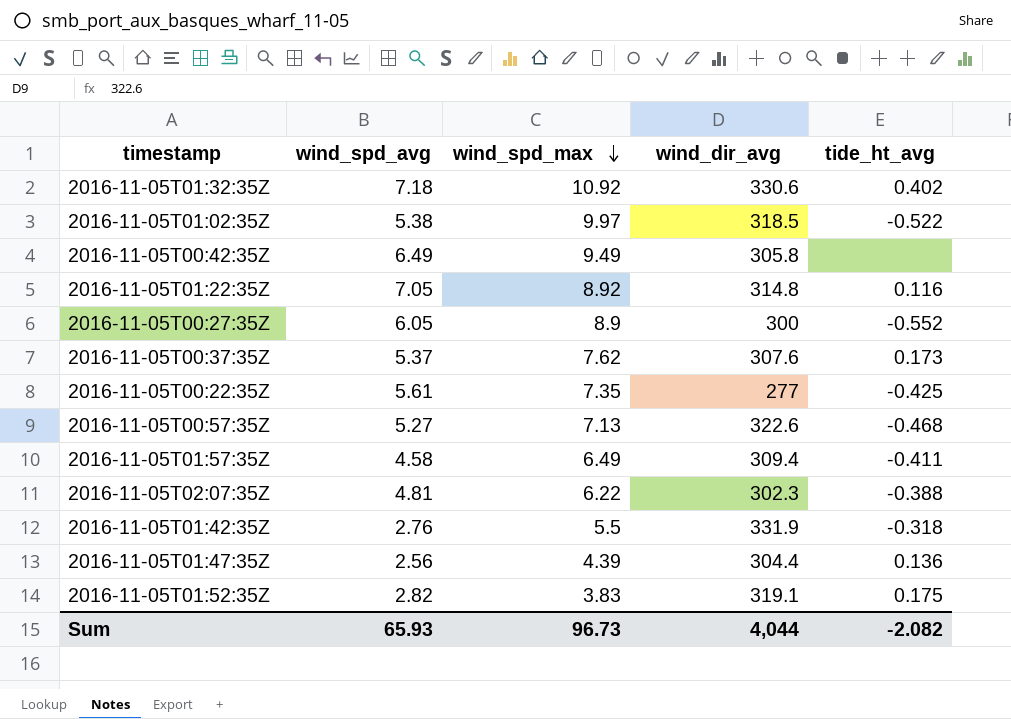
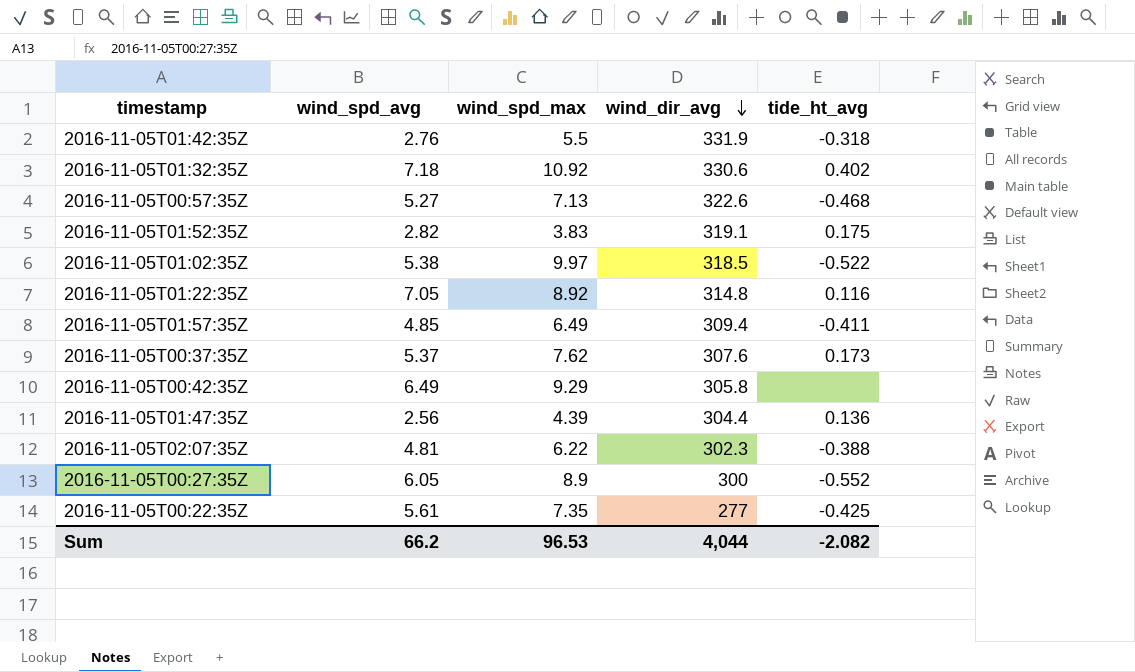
row order: wind_spd_max descending -> wind_dir_avg descending
2016-11-05T01:57:35Z | wind_spd_avg: 4.58 -> 4.85
2016-11-05T00:42:35Z | wind_spd_max: 9.49 -> 9.29
Sum | wind_spd_avg: 65.93 -> 66.2
Sum | wind_spd_max: 96.73 -> 96.53

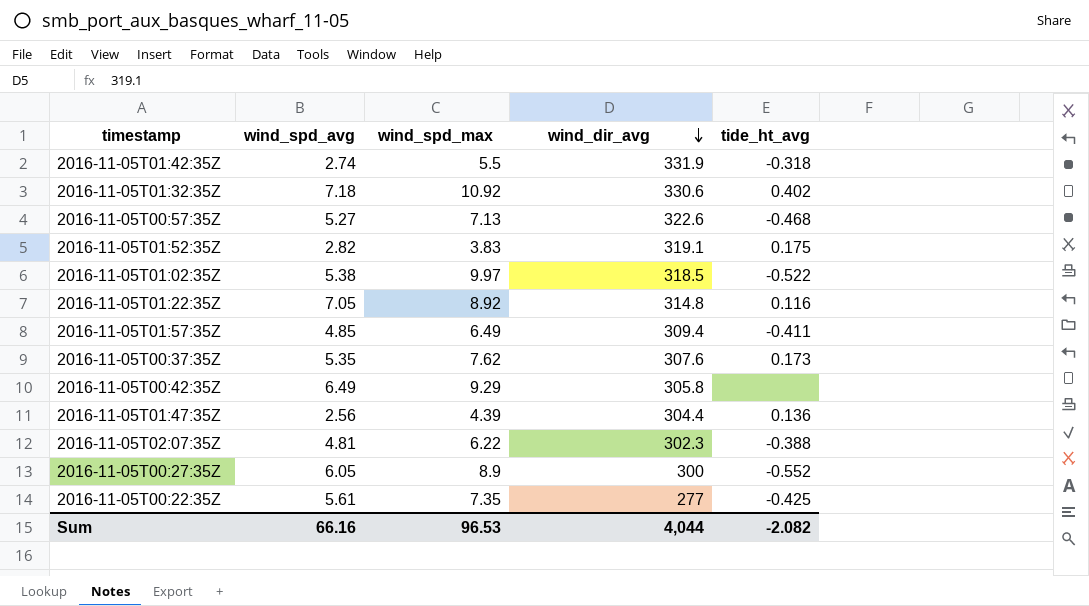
2016-11-05T01:42:35Z | wind_spd_avg: 2.76 -> 2.74
2016-11-05T00:37:35Z | wind_spd_avg: 5.37 -> 5.35
Sum | wind_spd_avg: 66.2 -> 66.16

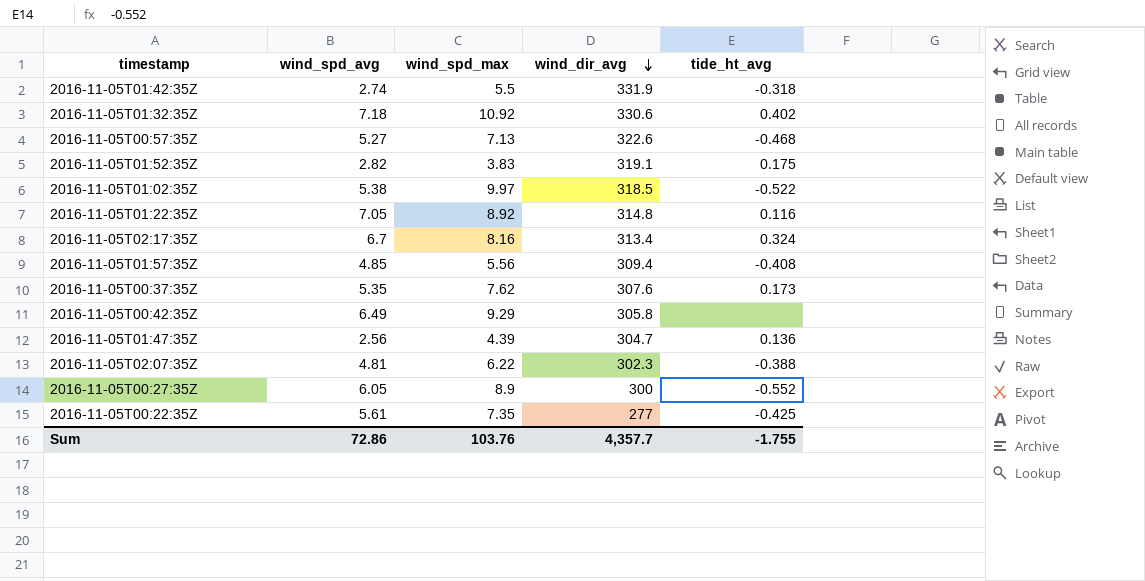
row 2016-11-05T02:17:35Z: none -> 6.7 | 8.16 | 313.4 | 0.324
2016-11-05T01:57:35Z | wind_spd_max: 6.49 -> 5.56
2016-11-05T01:57:35Z | tide_ht_avg: -0.411 -> -0.408
2016-11-05T01:47:35Z | wind_dir_avg: 304.4 -> 304.7
Sum | wind_spd_avg: 66.16 -> 72.86
Sum | wind_spd_max: 96.53 -> 103.76
Sum | wind_dir_avg: 4,044 -> 4,357.7
Sum | tide_ht_avg: -2.082 -> -1.755

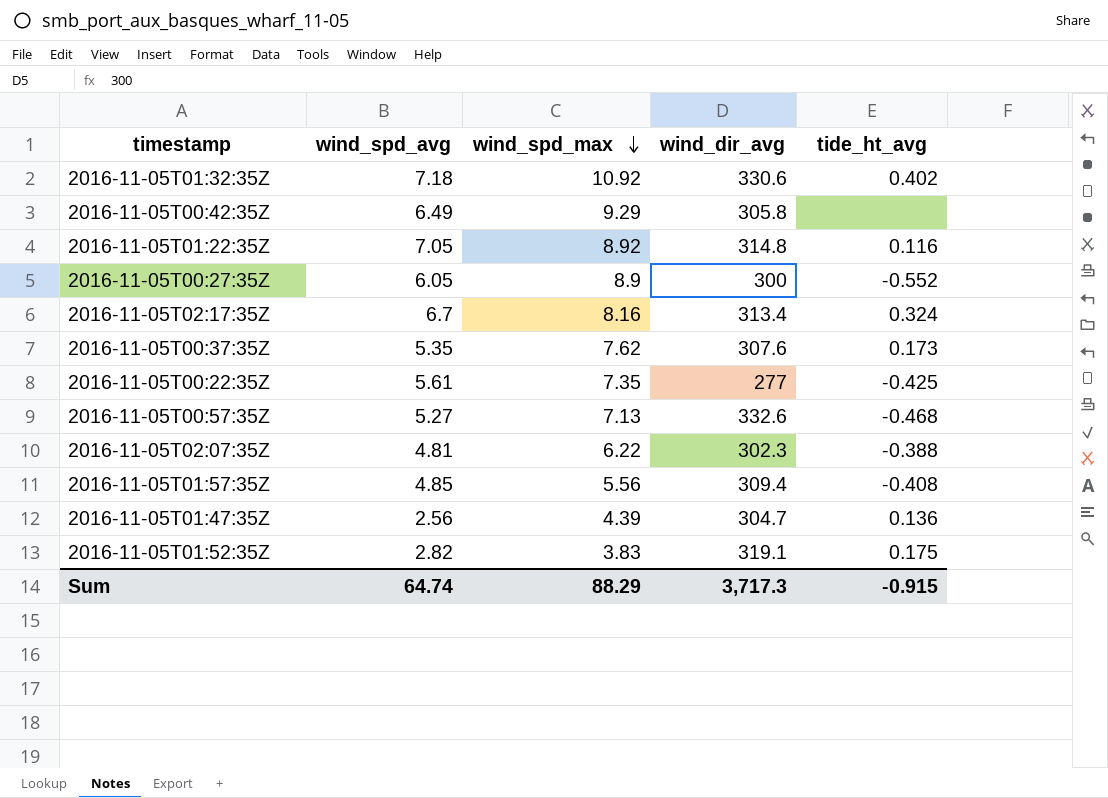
row order: wind_dir_avg descending -> wind_spd_max descending
row 2016-11-05T01:42:35Z: 2.74 | 5.5 | 331.9 | -0.318 -> none
row 2016-11-05T01:02:35Z: 5.38 | 9.97 | 318.5 | -0.522 -> none
2016-11-05T00:57:35Z | wind_dir_avg: 322.6 -> 332.6
Sum | wind_spd_avg: 72.86 -> 64.74
Sum | wind_spd_max: 103.76 -> 88.29
Sum | wind_dir_avg: 4,357.7 -> 3,717.3
Sum | tide_ht_avg: -1.755 -> -0.915

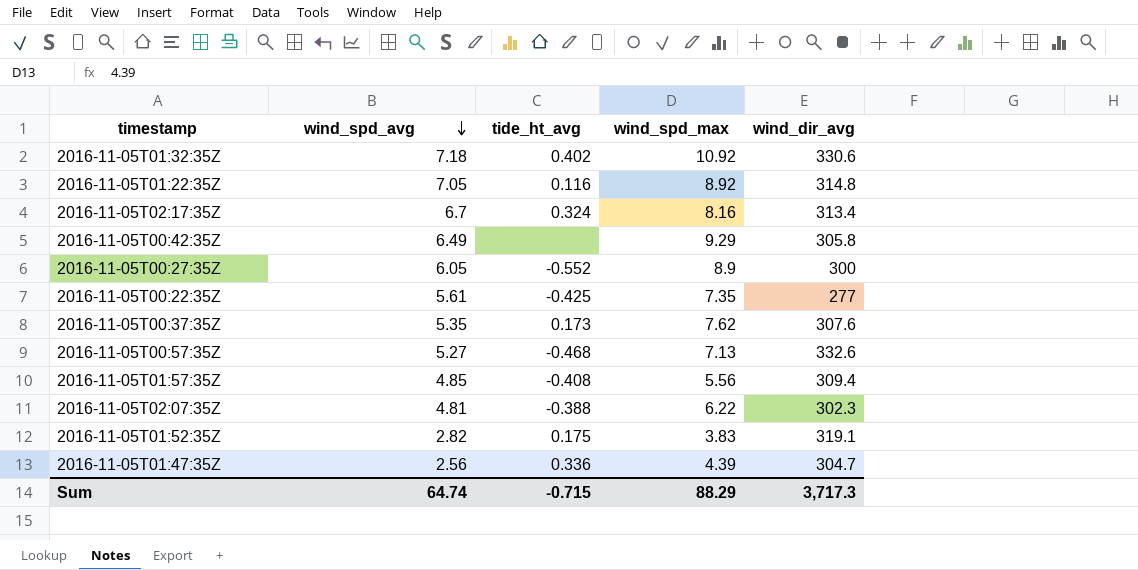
row order: wind_spd_max descending -> wind_spd_avg descending
column tide_ht_avg | position: 5 -> 3
2016-11-05T01:47:35Z | tide_ht_avg: 0.136 -> 0.336
Sum | tide_ht_avg: -0.915 -> -0.715

